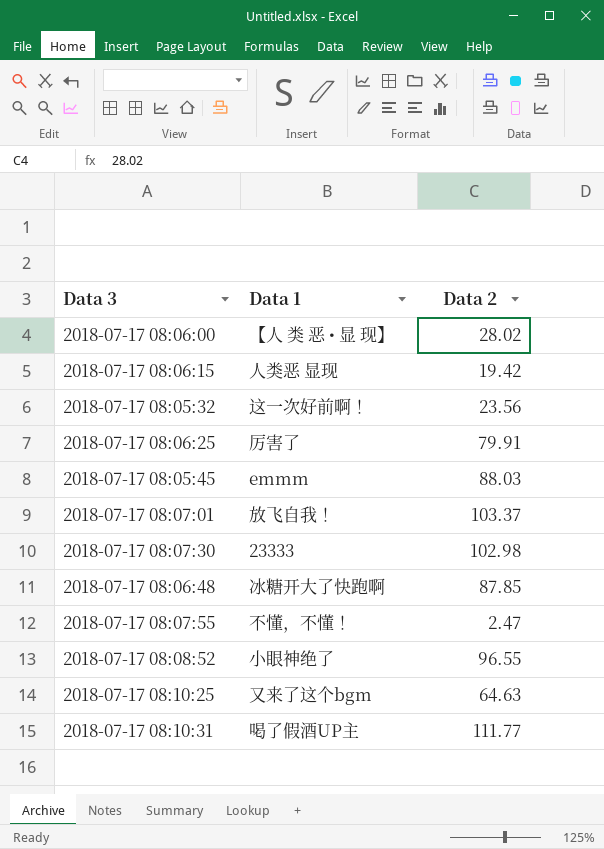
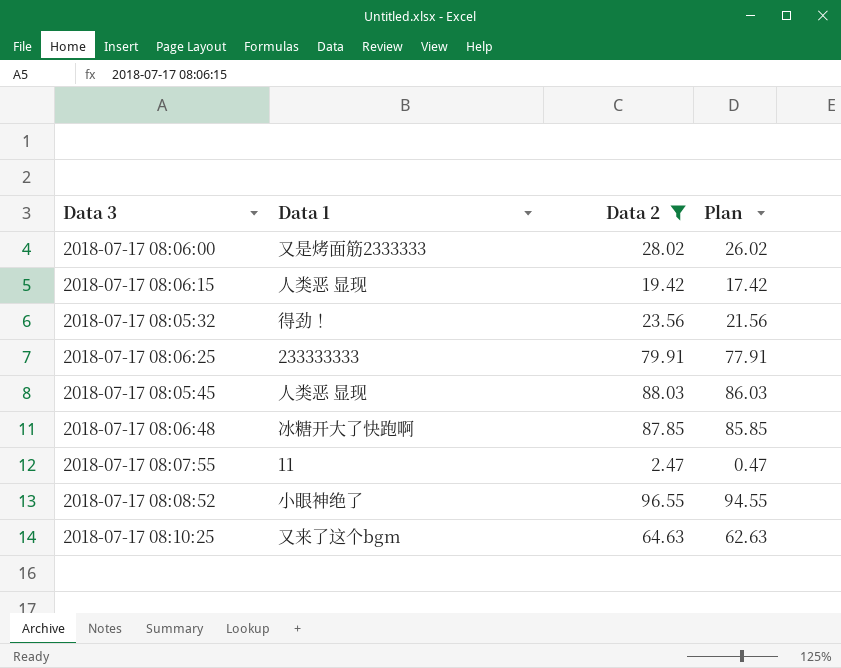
filter: none -> Data 2 <= 96.55
column Plan | formula: none -> [Data 2] - 2
2018-07-17 08:06:00 | Data 1: 【人 类 恶 • 显 现】 -> 又是烤面筋2333333
2018-07-17 08:05:32 | Data 1: 这一次好前啊！ -> 得劲！
2018-07-17 08:06:25 | Data 1: 厉害了 -> 233333333
2018-07-17 08:05:45 | Data 1: emmm -> 人类恶 显现
2018-07-17 08:07:55 | Data 1: 不懂，不懂！ -> 11

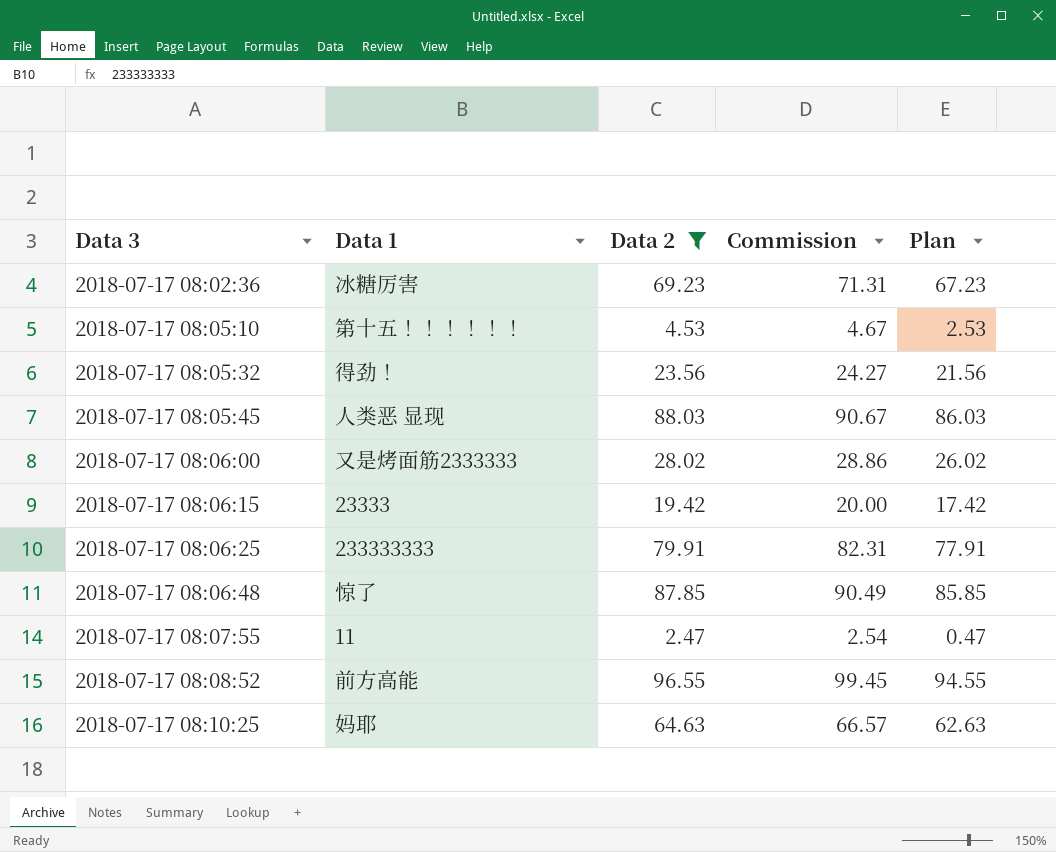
row order: none -> Data 3 ascending
column Commission | formula: none -> [Data 2] * 1.03
row 2018-07-17 08:02:36: none -> 冰糖厉害 | 69.23 | 71.31 | 67.23
row 2018-07-17 08:05:10: none -> 第十五！！！！！！ | 4.53 | 4.67 | 2.53
2018-07-17 08:06:15 | Data 1: 人类恶 显现 -> 23333
2018-07-17 08:06:48 | Data 1: 冰糖开大了快跑啊 -> 惊了
2018-07-17 08:08:52 | Data 1: 小眼神绝了 -> 前方高能
2018-07-17 08:10:25 | Data 1: 又来了这个bgm -> 妈耶

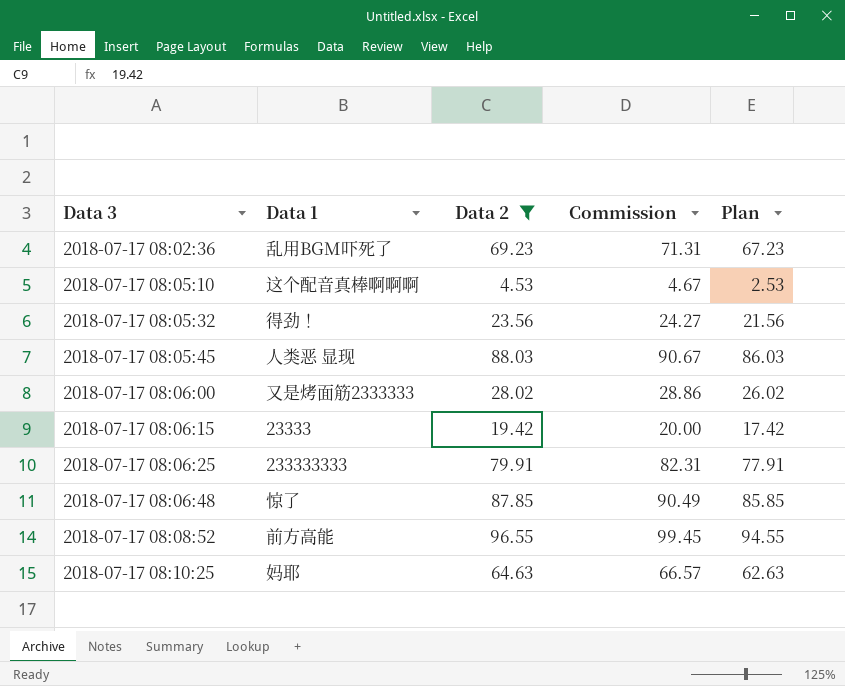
row 2018-07-17 08:07:55: 11 | 2.47 | 2.54 | 0.47 -> none
2018-07-17 08:02:36 | Data 1: 冰糖厉害 -> 乱用BGM吓死了
2018-07-17 08:05:10 | Data 1: 第十五！！！！！！ -> 这个配音真棒啊啊啊

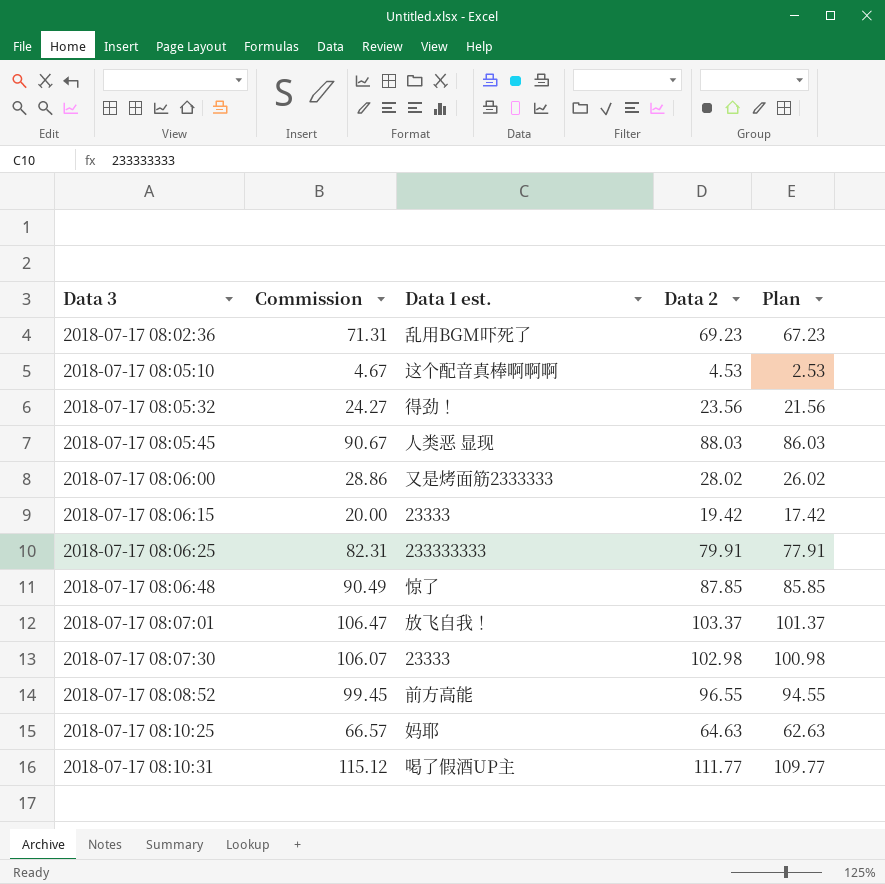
filter: Data 2 <= 96.55 -> none
column Commission | position: 4 -> 2
column name: Data 1 -> Data 1 est.

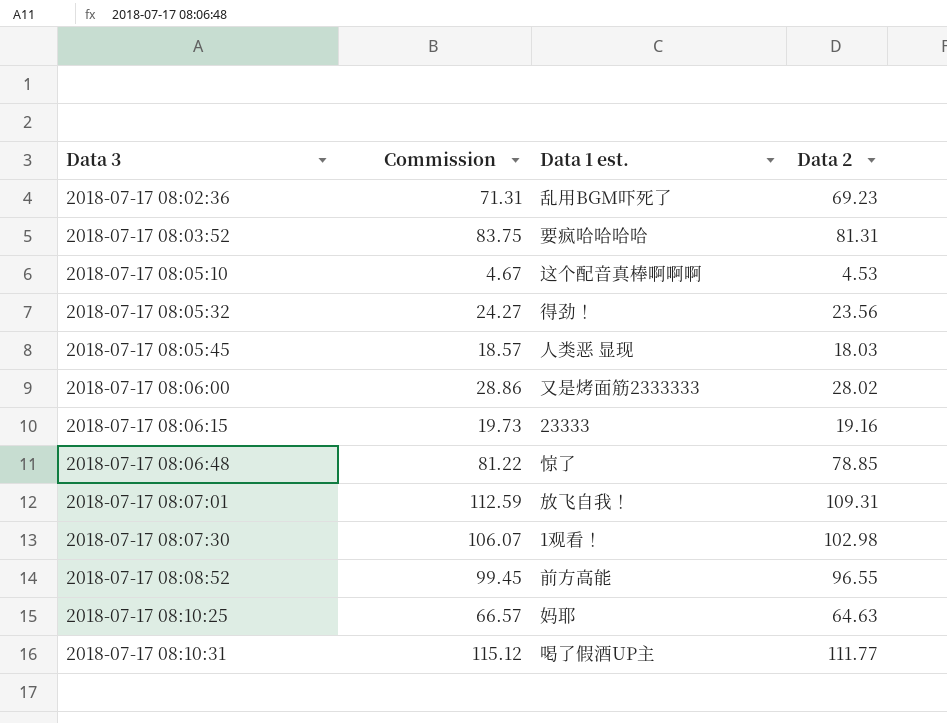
column Plan | formula: [Data 2] - 2 -> none
row 2018-07-17 08:06:25: 82.31 | 233333333 | 79.91 | 77.91 -> none
row 2018-07-17 08:03:52: none -> 83.75 | 要疯哈哈哈哈 | 81.31
2018-07-17 08:05:45 | Commission: 90.67 -> 18.57
2018-07-17 08:05:45 | Data 2: 88.03 -> 18.03
2018-07-17 08:06:15 | Commission: 20.00 -> 19.73
2018-07-17 08:06:15 | Data 2: 19.42 -> 19.16
2018-07-17 08:06:48 | Commission: 90.49 -> 81.22
2018-07-17 08:06:48 | Data 2: 87.85 -> 78.85
2018-07-17 08:07:01 | Commission: 106.47 -> 112.59
2018-07-17 08:07:01 | Data 2: 103.37 -> 109.31
2018-07-17 08:07:30 | Data 1 est.: 23333 -> 1观看！

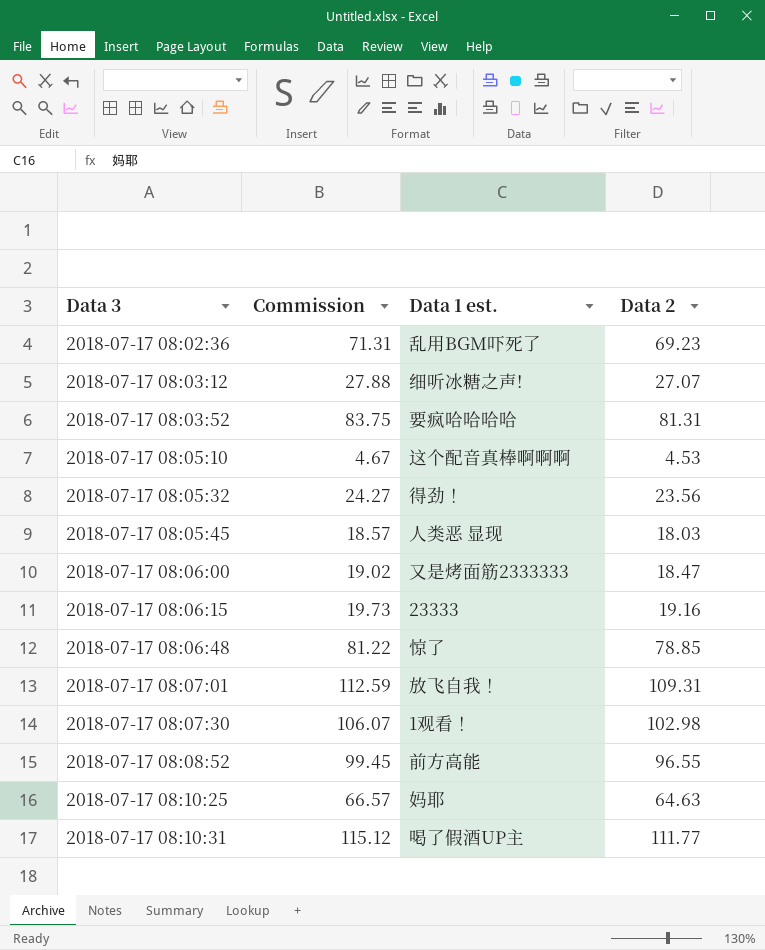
row 2018-07-17 08:03:12: none -> 27.88 | 细听冰糖之声! | 27.07
2018-07-17 08:06:00 | Commission: 28.86 -> 19.02
2018-07-17 08:06:00 | Data 2: 28.02 -> 18.47

